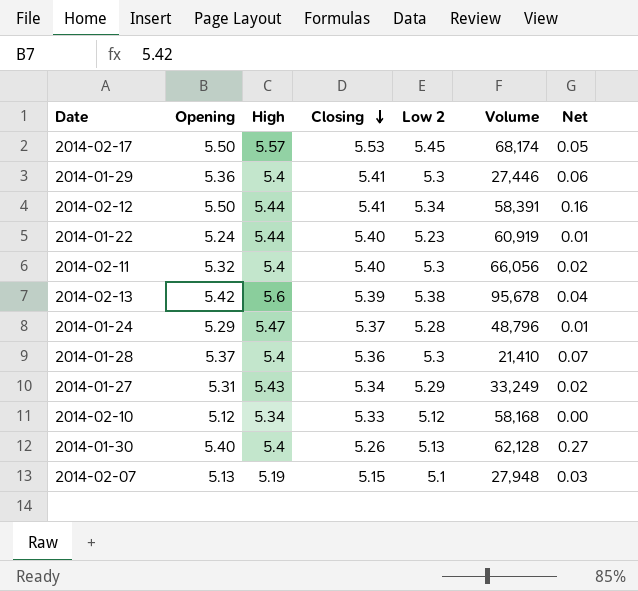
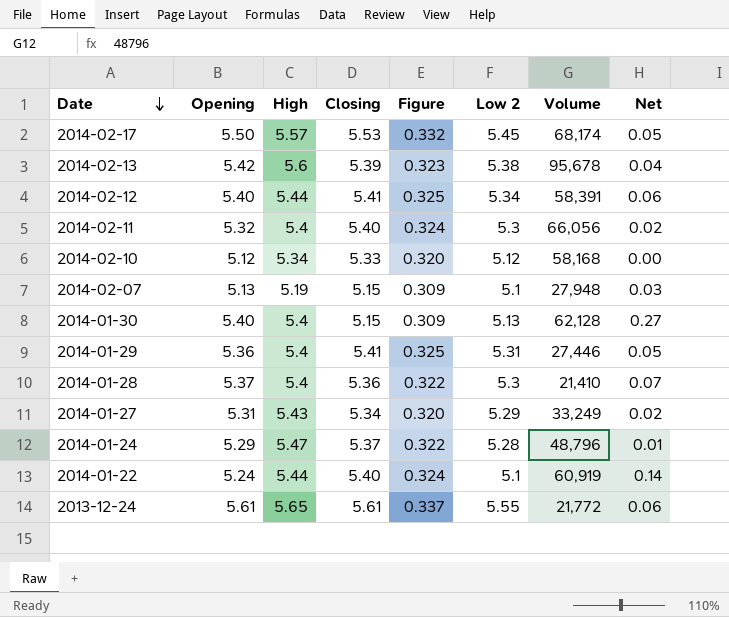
row order: Closing descending -> Date descending
column Figure | formula: none -> [Closing] * 0.06
2014-02-12 | Opening: 5.50 -> 5.40
2014-02-12 | Net: 0.16 -> 0.06
2014-01-30 | Closing: 5.26 -> 5.15
2014-01-29 | Low 2: 5.3 -> 5.31
2014-01-29 | Net: 0.06 -> 0.05
2014-01-22 | Low 2: 5.23 -> 5.1
2014-01-22 | Net: 0.01 -> 0.14
row 2013-12-24: none -> 5.61 | 5.65 | 5.61 | 0.337 | 5.55 | 21,772 | 0.06

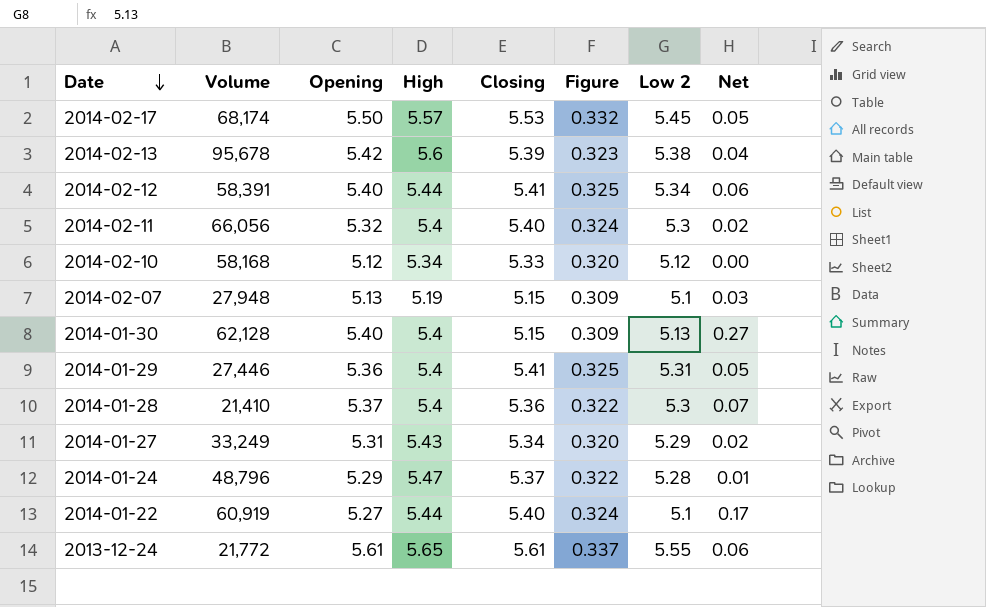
column Volume | position: 7 -> 2
2014-01-22 | Opening: 5.24 -> 5.27
2014-01-22 | Net: 0.14 -> 0.17

